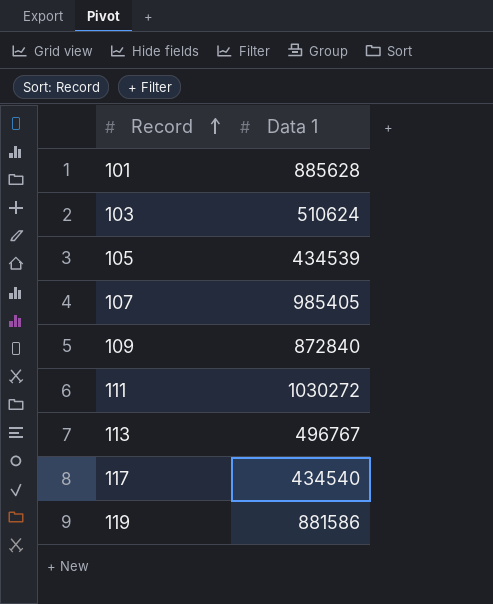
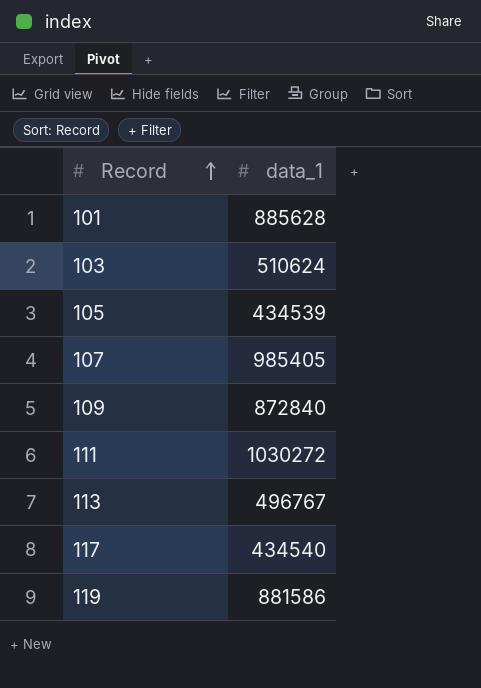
column name: Data 1 -> data_1

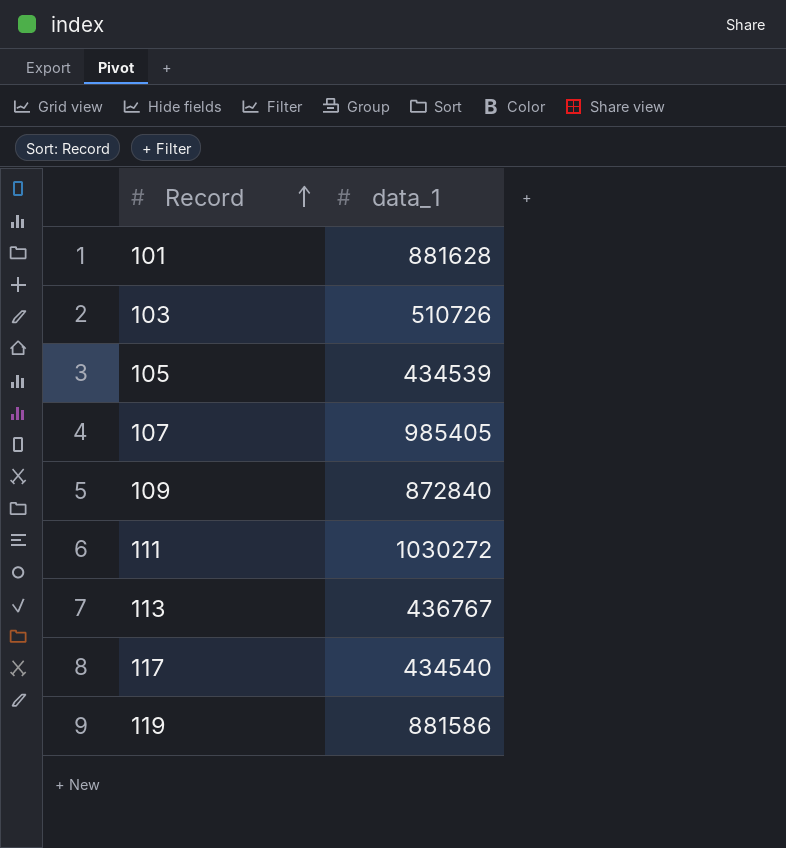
101 | data_1: 885628 -> 881628
103 | data_1: 510624 -> 510726
113 | data_1: 496767 -> 436767

